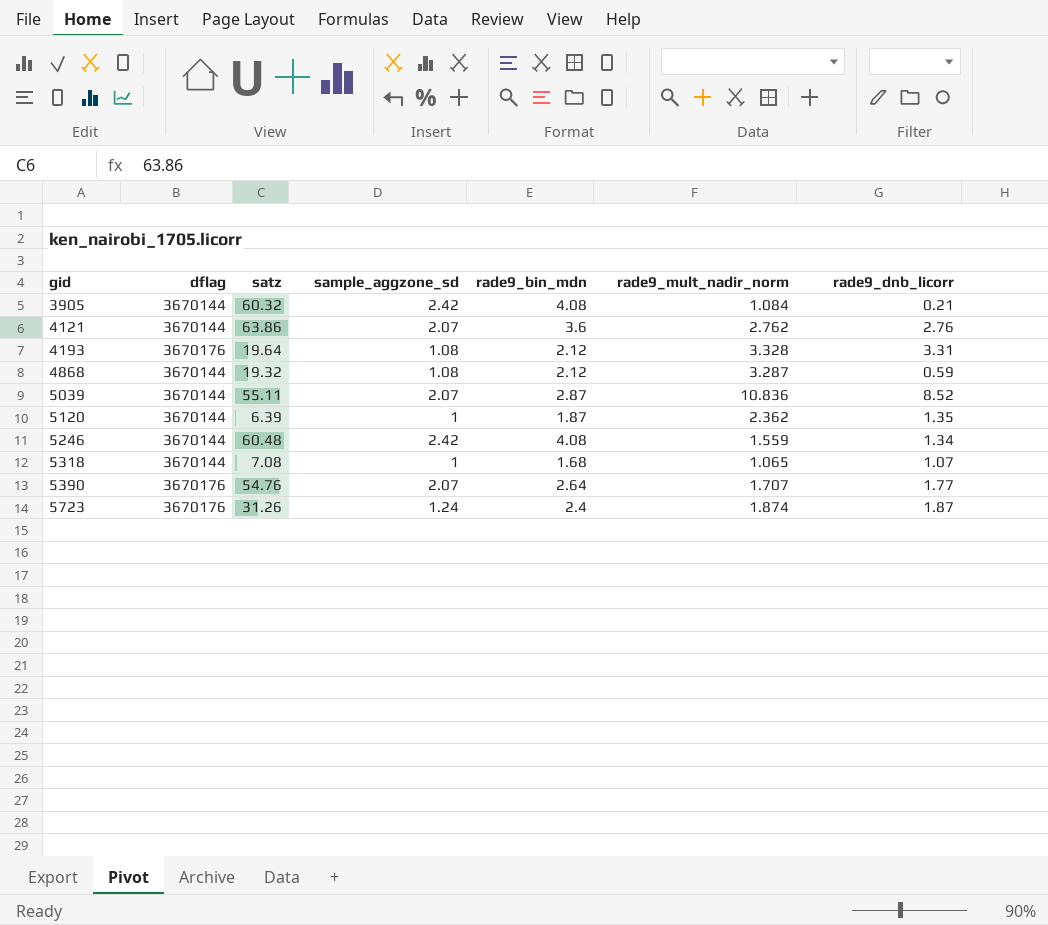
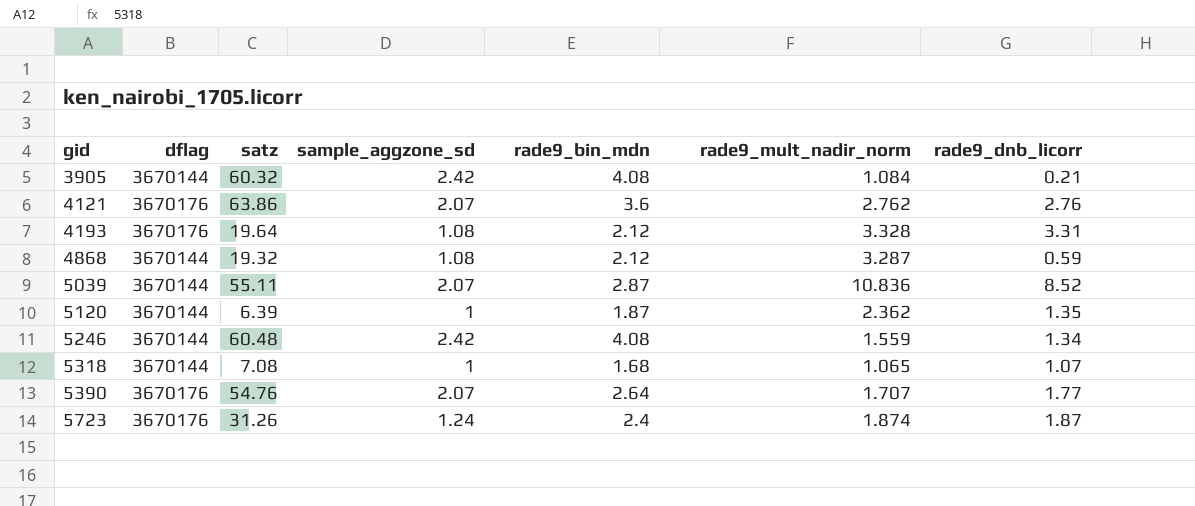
4121 | dflag: 3670144 -> 3670176

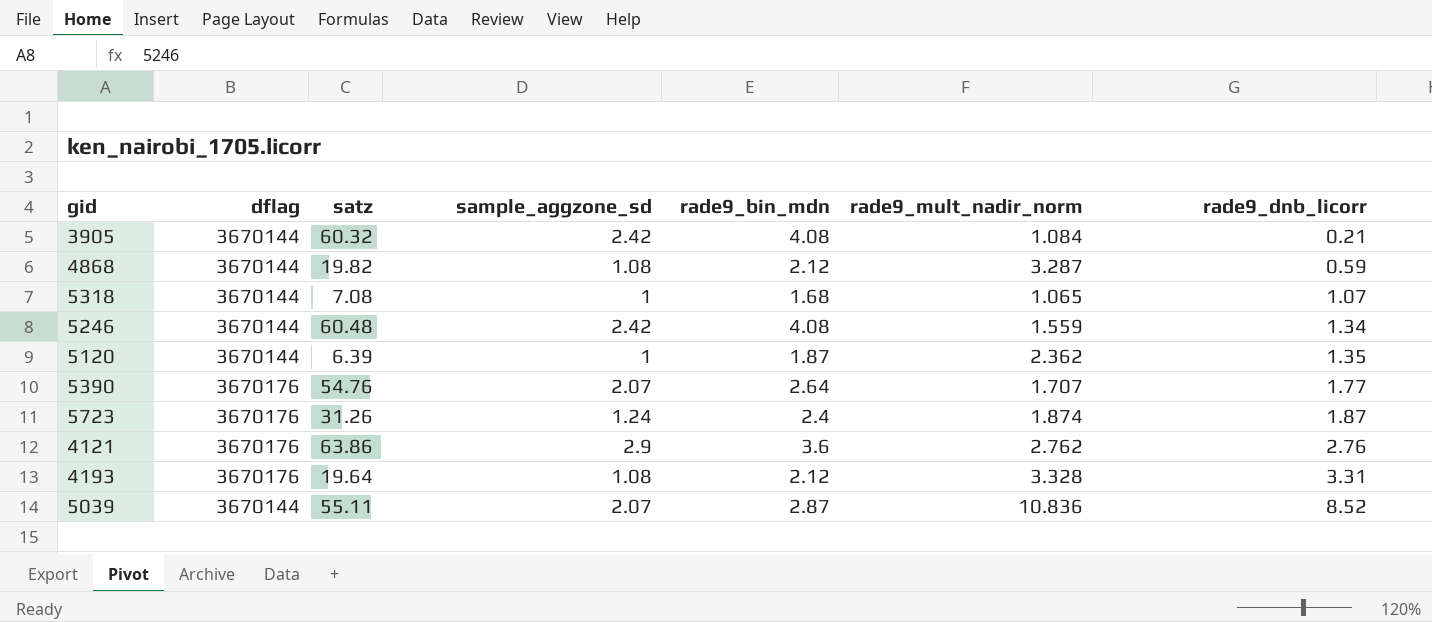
row order: gid ascending -> rade9_dnb_licorr ascending
4868 | satz: 19.32 -> 19.82
4121 | sample_aggzone_sd: 2.07 -> 2.9

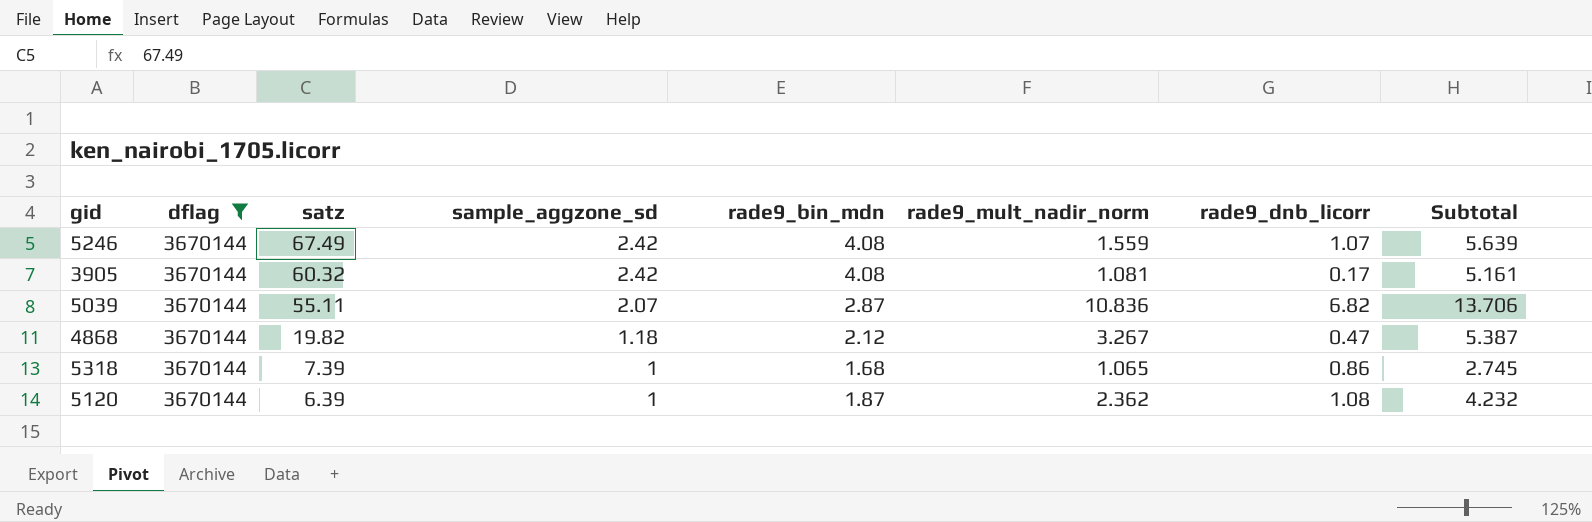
filter: none -> dflag = 3670144
row order: rade9_dnb_licorr ascending -> satz descending
column Subtotal | formula: none -> [rade9_bin_mdn] + [rade9_mult_nadir_norm]
5246 | satz: 60.48 -> 67.49
5246 | rade9_dnb_licorr: 1.34 -> 1.07
3905 | rade9_mult_nadir_norm: 1.084 -> 1.081
3905 | rade9_dnb_licorr: 0.21 -> 0.17
5039 | rade9_dnb_licorr: 8.52 -> 6.82
4868 | sample_aggzone_sd: 1.08 -> 1.18
4868 | rade9_mult_nadir_norm: 3.287 -> 3.267
4868 | rade9_dnb_licorr: 0.59 -> 0.47
5318 | satz: 7.08 -> 7.39
5318 | rade9_dnb_licorr: 1.07 -> 0.86
5120 | rade9_dnb_licorr: 1.35 -> 1.08

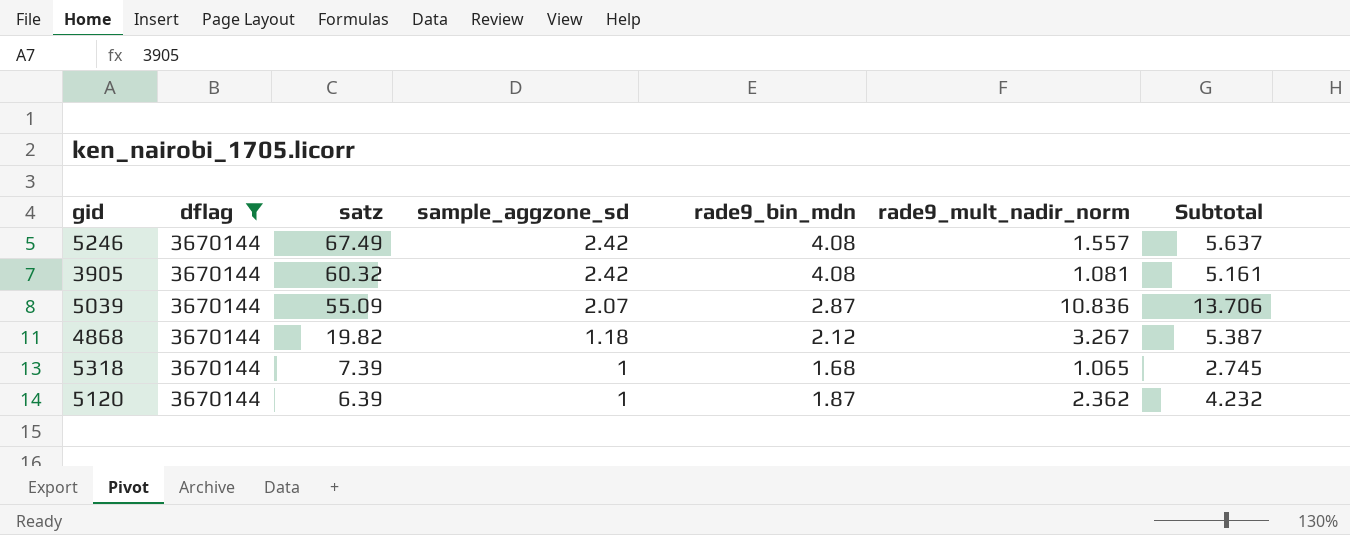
column rade9_dnb_licorr | position: 7 -> none
5246 | rade9_mult_nadir_norm: 1.559 -> 1.557
5246 | Subtotal: 5.639 -> 5.637
5039 | satz: 55.11 -> 55.09

